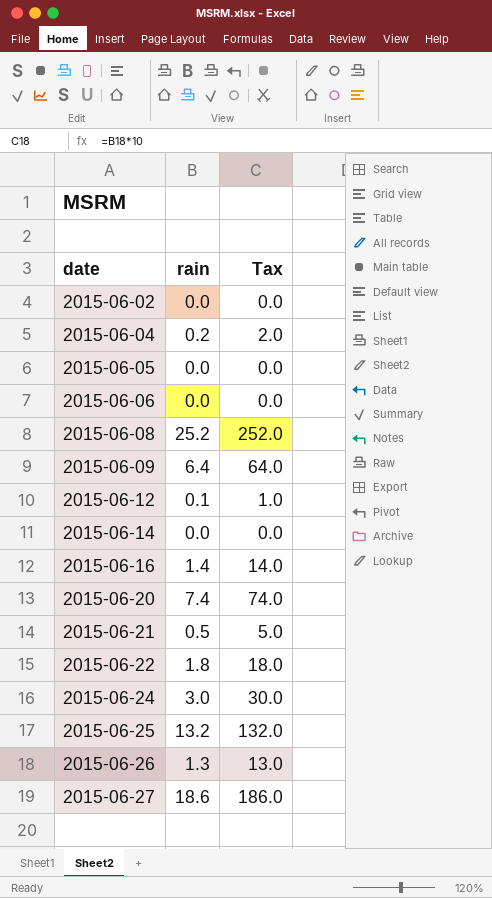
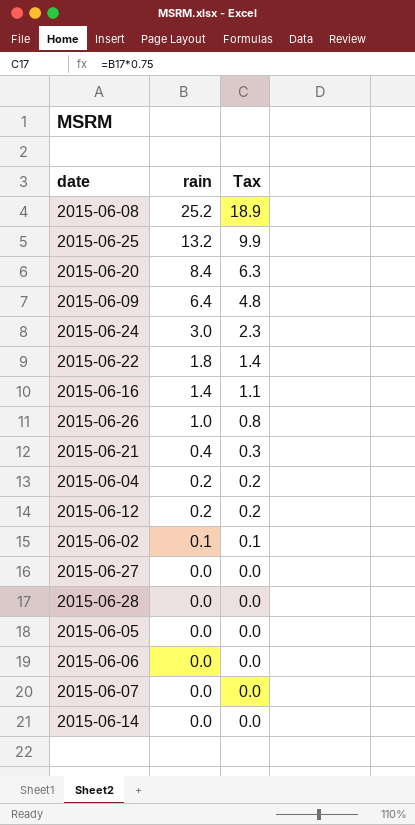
row order: date ascending -> rain descending
column Tax | formula: [rain] * 10 -> [rain] * 0.75
2015-06-20 | rain: 7.4 -> 8.4
2015-06-26 | rain: 1.3 -> 1.0
2015-06-21 | rain: 0.5 -> 0.4
2015-06-12 | rain: 0.1 -> 0.2
2015-06-02 | rain: 0.0 -> 0.1
2015-06-27 | rain: 18.6 -> 0.0
row 2015-06-28: none -> 0.0 | 0.0
row 2015-06-07: none -> 0.0 | 0.0

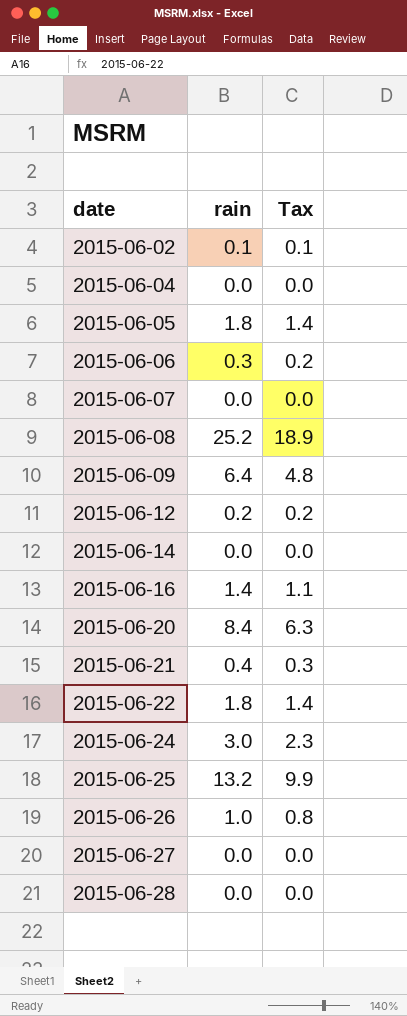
row order: rain descending -> date ascending
2015-06-04 | rain: 0.2 -> 0.0
2015-06-04 | Tax: 0.2 -> 0.0
2015-06-05 | rain: 0.0 -> 1.8
2015-06-05 | Tax: 0.0 -> 1.4
2015-06-06 | rain: 0.0 -> 0.3
2015-06-06 | Tax: 0.0 -> 0.2

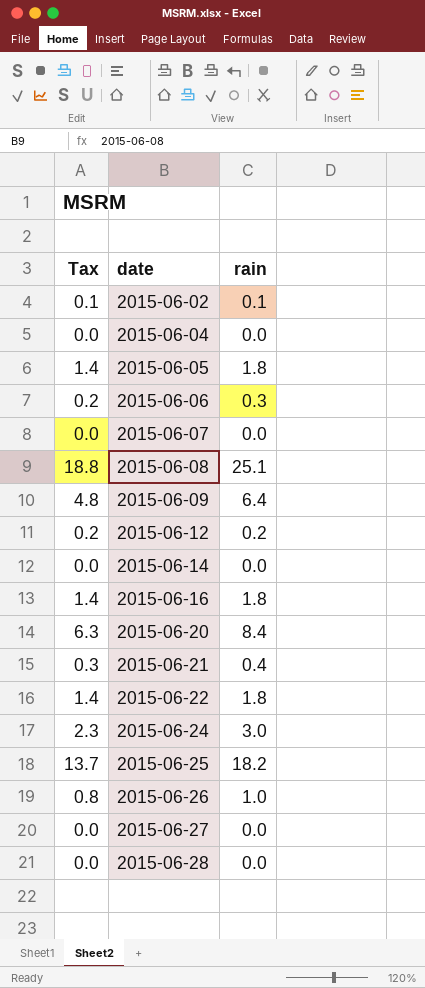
column Tax | position: 3 -> 1
2015-06-08 | Tax: 18.9 -> 18.8
2015-06-08 | rain: 25.2 -> 25.1
2015-06-16 | Tax: 1.1 -> 1.4
2015-06-16 | rain: 1.4 -> 1.8
2015-06-25 | Tax: 9.9 -> 13.7
2015-06-25 | rain: 13.2 -> 18.2

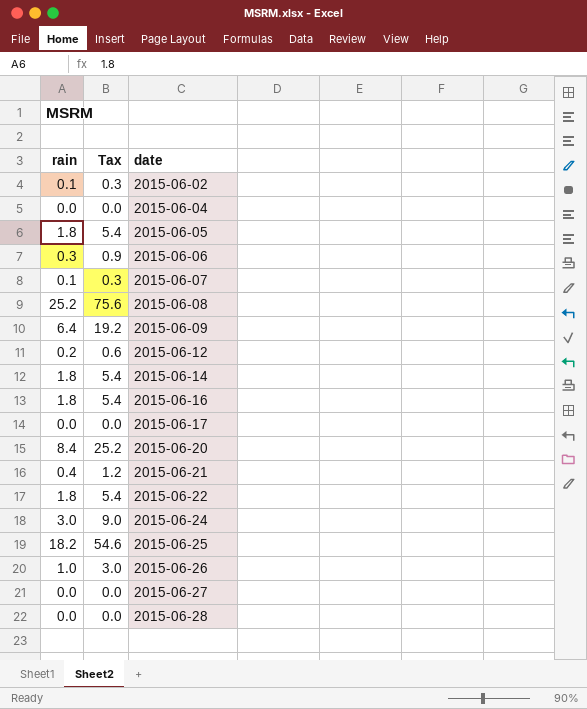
column rain | position: 3 -> 1
column Tax | formula: [rain] * 0.75 -> [rain] * 3
2015-06-07 | rain: 0.0 -> 0.1
2015-06-08 | rain: 25.1 -> 25.2
2015-06-14 | rain: 0.0 -> 1.8
row 2015-06-17: none -> 0.0 | 0.0

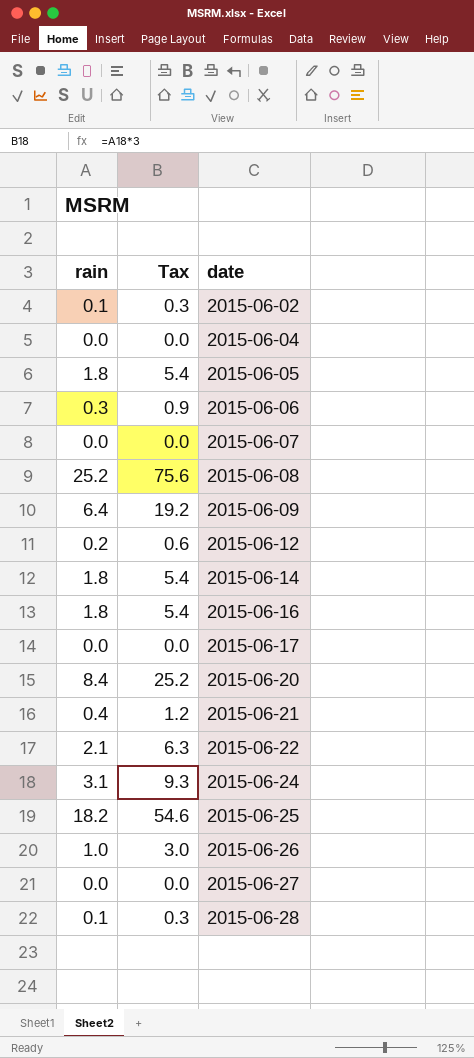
2015-06-07 | rain: 0.1 -> 0.0
2015-06-07 | Tax: 0.3 -> 0.0
2015-06-22 | rain: 1.8 -> 2.1
2015-06-22 | Tax: 5.4 -> 6.3
2015-06-24 | rain: 3.0 -> 3.1
2015-06-24 | Tax: 9.0 -> 9.3
2015-06-28 | rain: 0.0 -> 0.1
2015-06-28 | Tax: 0.0 -> 0.3

